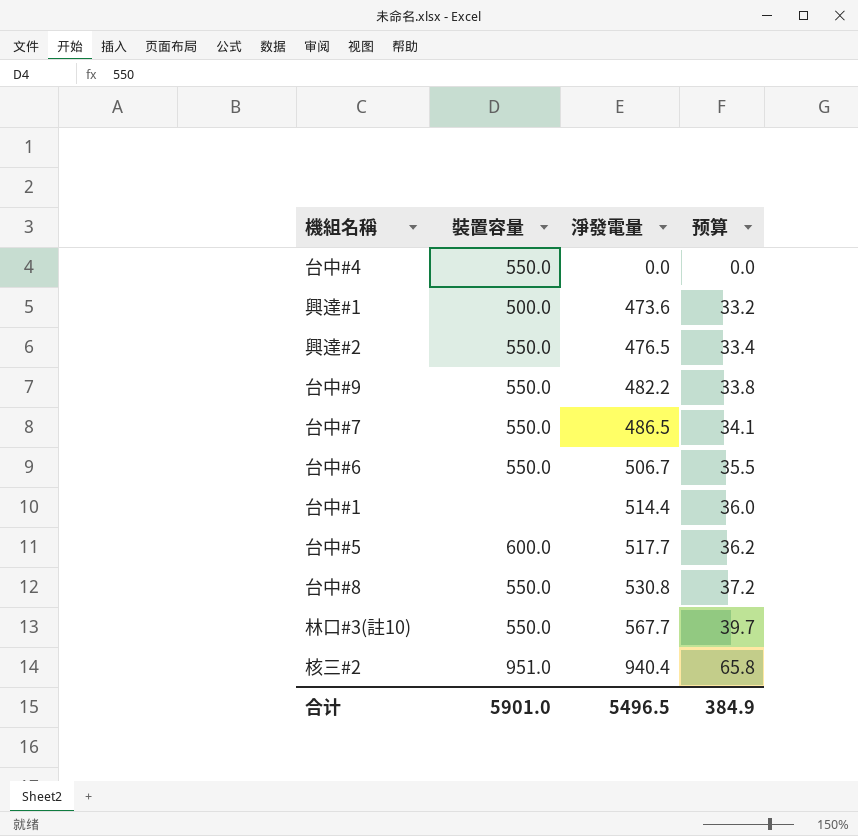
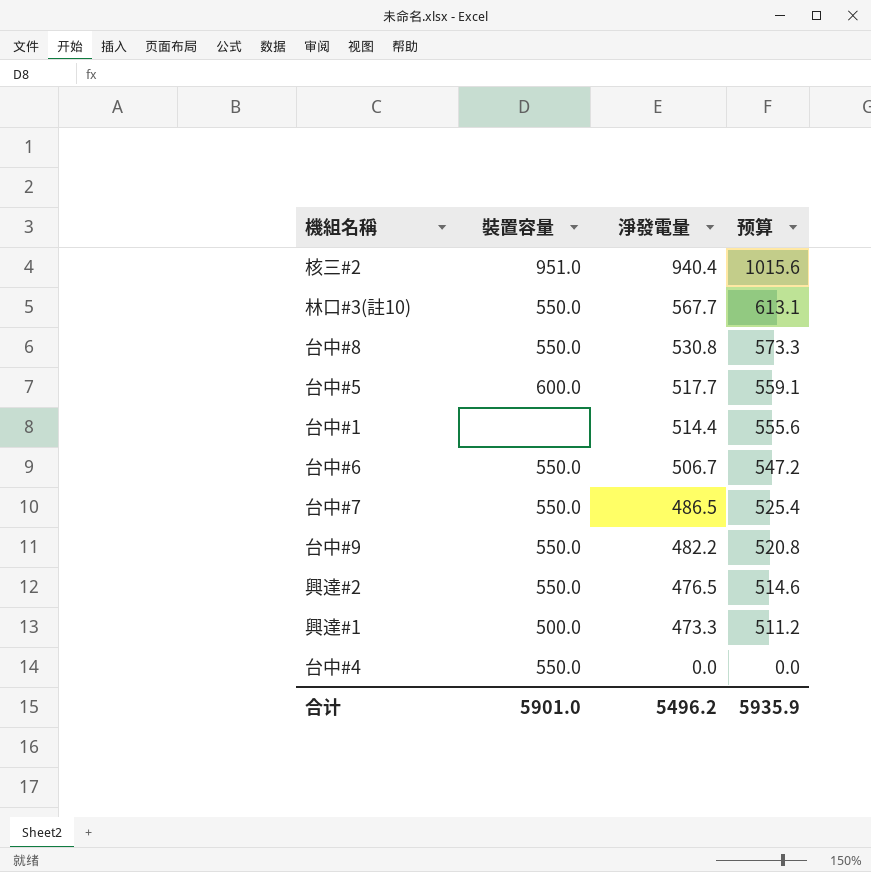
row order: 淨發電量 ascending -> 淨發電量 descending
column 预算 | formula: [淨發電量] * 0.07 -> [淨發電量] * 1.08
興達#1 | 淨發電量: 473.6 -> 473.3
合计 | 淨發電量: 5496.5 -> 5496.2
合计 | 预算: 384.9 -> 5935.9

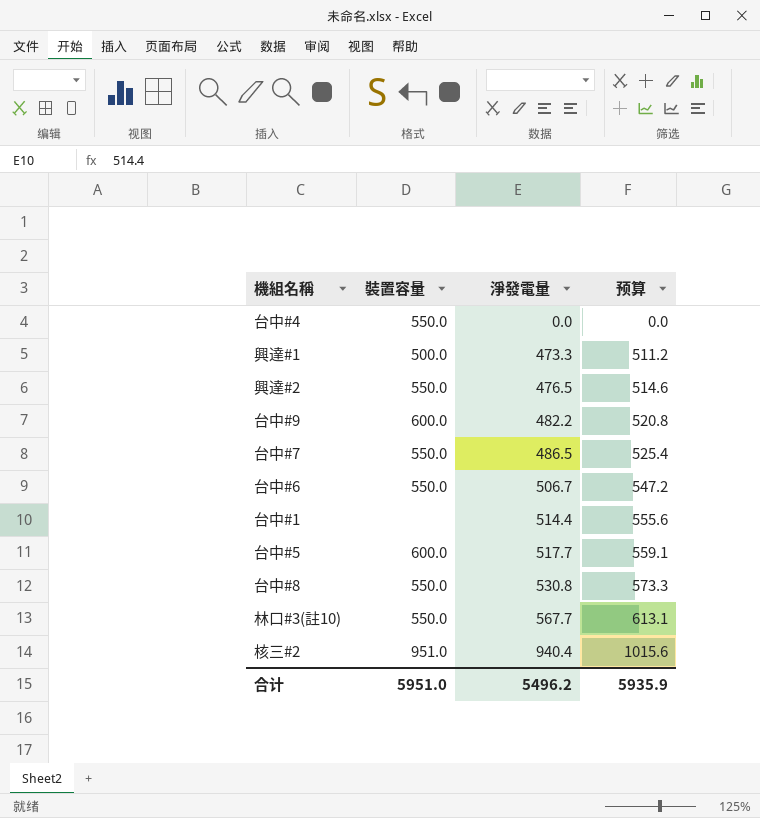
row order: 淨發電量 descending -> 淨發電量 ascending
台中#9 | 裝置容量: 550.0 -> 600.0
合计 | 裝置容量: 5901.0 -> 5951.0

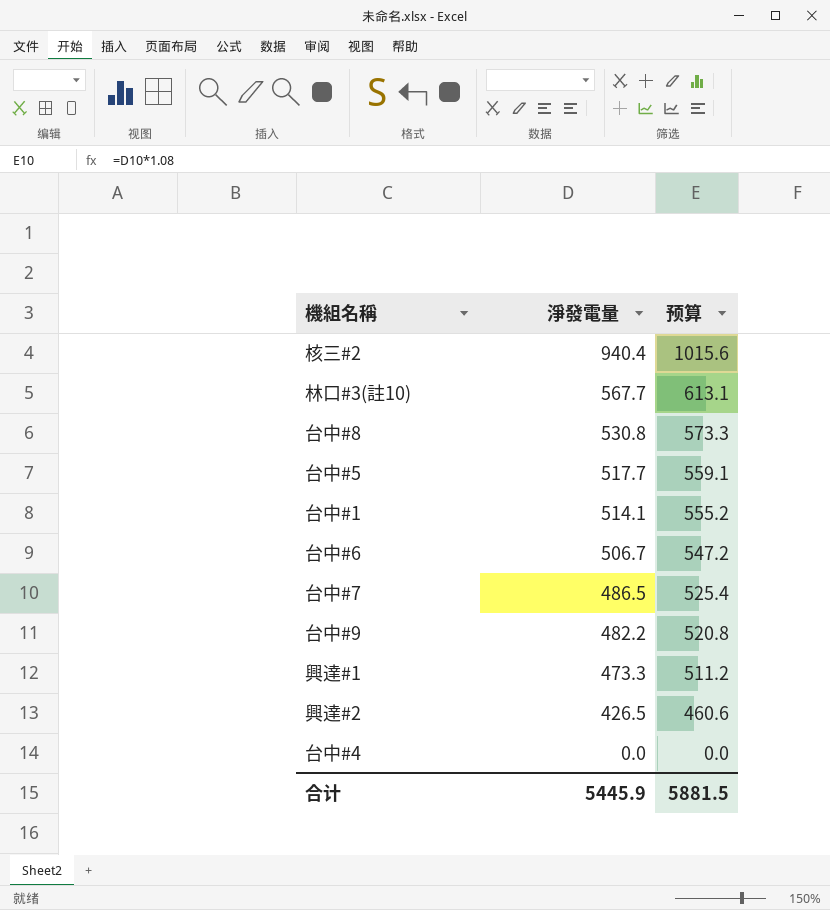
row order: 淨發電量 ascending -> 淨發電量 descending
column 裝置容量 | position: 2 -> none
台中#1 | 淨發電量: 514.4 -> 514.1
台中#1 | 预算: 555.6 -> 555.2
興達#2 | 淨發電量: 476.5 -> 426.5
興達#2 | 预算: 514.6 -> 460.6
合计 | 淨發電量: 5496.2 -> 5445.9
合计 | 预算: 5935.9 -> 5881.5

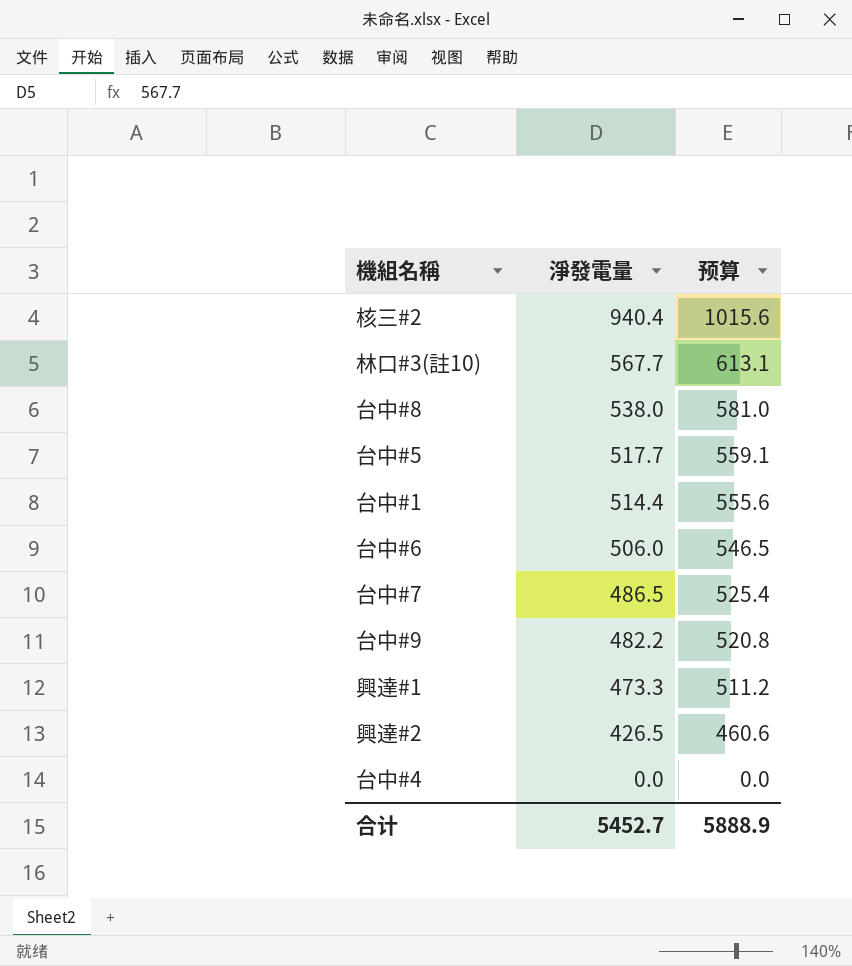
台中#8 | 淨發電量: 530.8 -> 538.0
台中#8 | 预算: 573.3 -> 581.0
台中#1 | 淨發電量: 514.1 -> 514.4
台中#1 | 预算: 555.2 -> 555.6
台中#6 | 淨發電量: 506.7 -> 506.0
台中#6 | 预算: 547.2 -> 546.5
合计 | 淨發電量: 5445.9 -> 5452.7
合计 | 预算: 5881.5 -> 5888.9

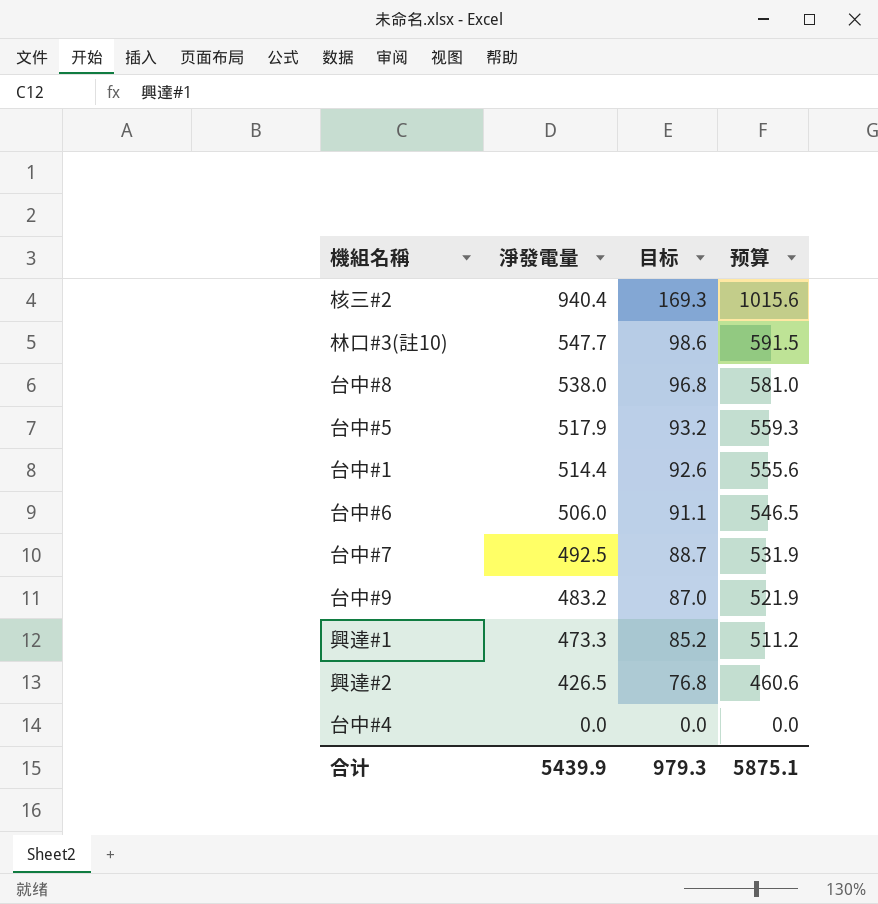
column 目标 | formula: none -> [淨發電量] * 0.18
林口#3(註10) | 淨發電量: 567.7 -> 547.7
林口#3(註10) | 预算: 613.1 -> 591.5
台中#5 | 淨發電量: 517.7 -> 517.9
台中#5 | 预算: 559.1 -> 559.3
台中#7 | 淨發電量: 486.5 -> 492.5
台中#7 | 预算: 525.4 -> 531.9
台中#9 | 淨發電量: 482.2 -> 483.2
台中#9 | 预算: 520.8 -> 521.9
合计 | 淨發電量: 5452.7 -> 5439.9
合计 | 预算: 5888.9 -> 5875.1

